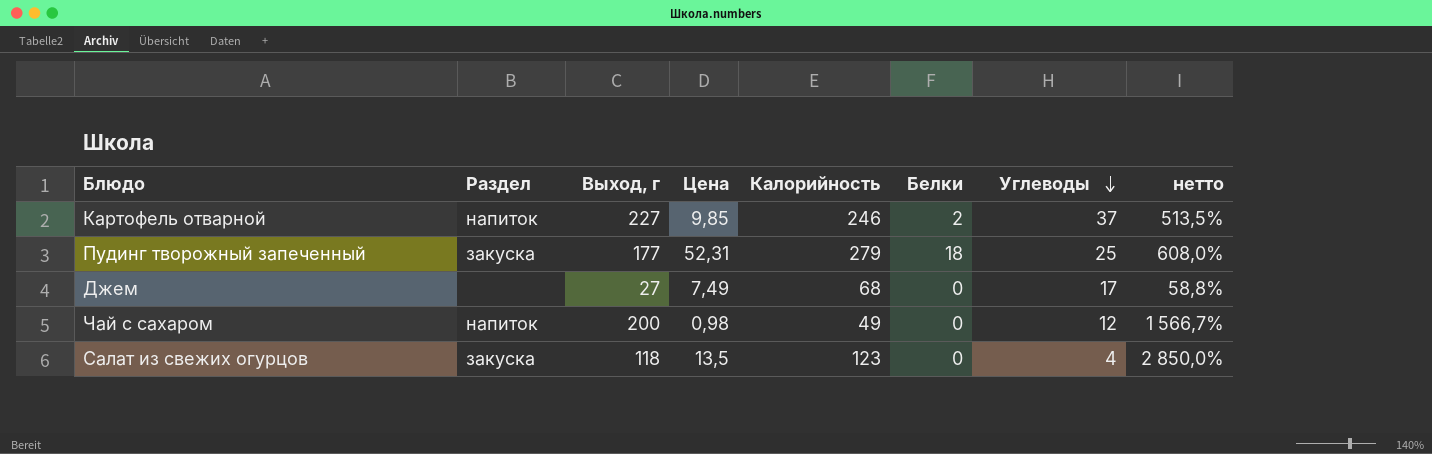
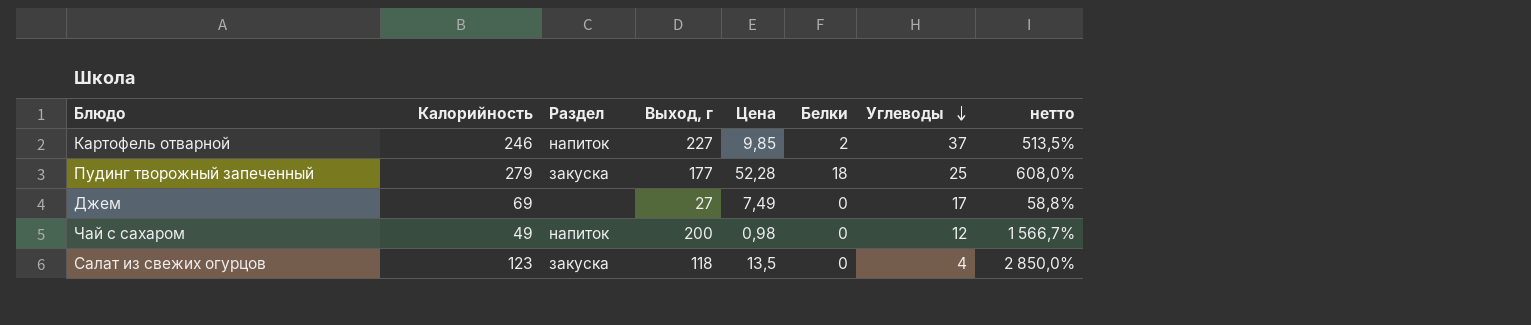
column Калорийность | position: 5 -> 2
Пудинг творожный запеченный | Цена: 52,31 -> 52,28
Джем | Калорийность: 68 -> 69

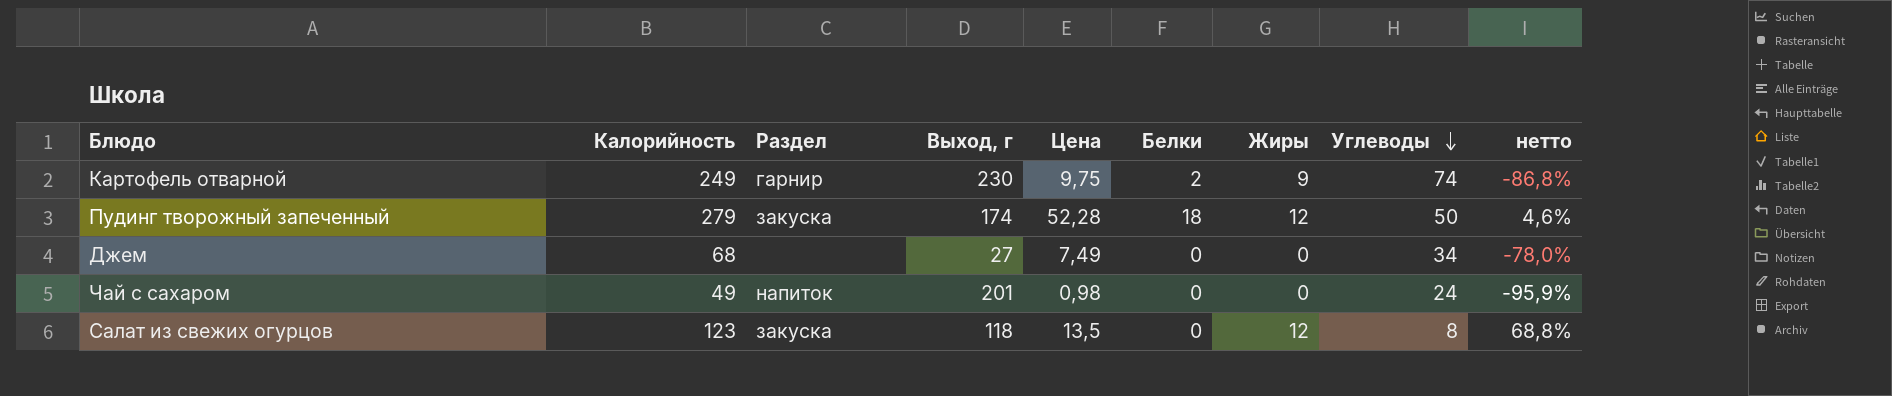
column Жиры | position: none -> 7
column нетто | formula: ([Выход, г] - [Углеводы]) / [Углеводы] -> ([Цена] - [Углеводы]) / [Углеводы]
Картофель отварной | Калорийность: 246 -> 249
Картофель отварной | Раздел: напиток -> гарнир
Картофель отварной | Выход, г: 227 -> 230
Картофель отварной | Цена: 9,85 -> 9,75
Картофель отварной | Углеводы: 37 -> 74
Пудинг творожный запеченный | Выход, г: 177 -> 174
Пудинг творожный запеченный | Углеводы: 25 -> 50
Джем | Калорийность: 69 -> 68
Джем | Углеводы: 17 -> 34
Чай с сахаром | Выход, г: 200 -> 201
Чай с сахаром | Углеводы: 12 -> 24
Салат из свежих огурцов | Углеводы: 4 -> 8

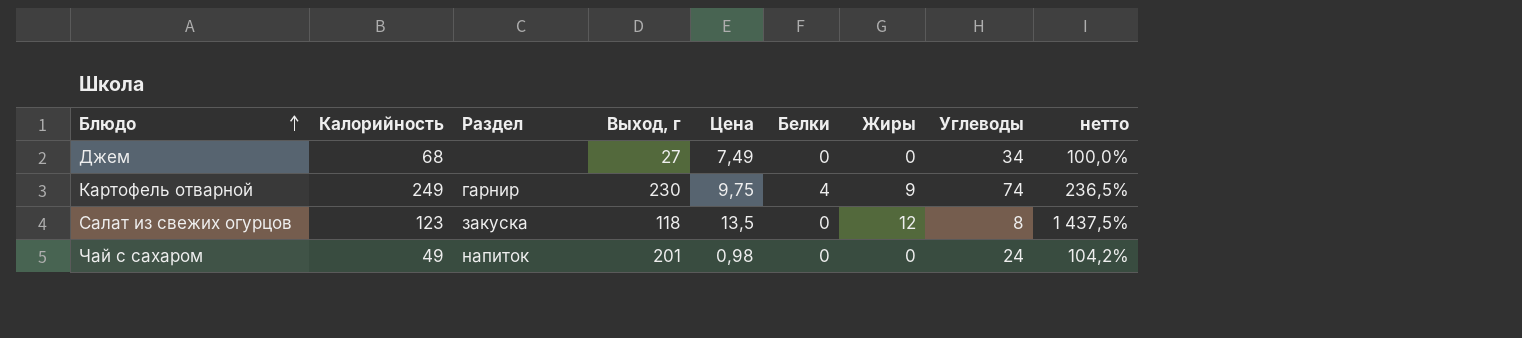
row order: Углеводы descending -> Блюдо ascending
column нетто | formula: ([Цена] - [Углеводы]) / [Углеводы] -> ([Калорийность] - [Углеводы]) / [Углеводы]
row Пудинг творожный запеченный: 279 | закуска | 174 | 52,28 | 18 | 12 | 50 | 4,6% -> none
Картофель отварной | Белки: 2 -> 4

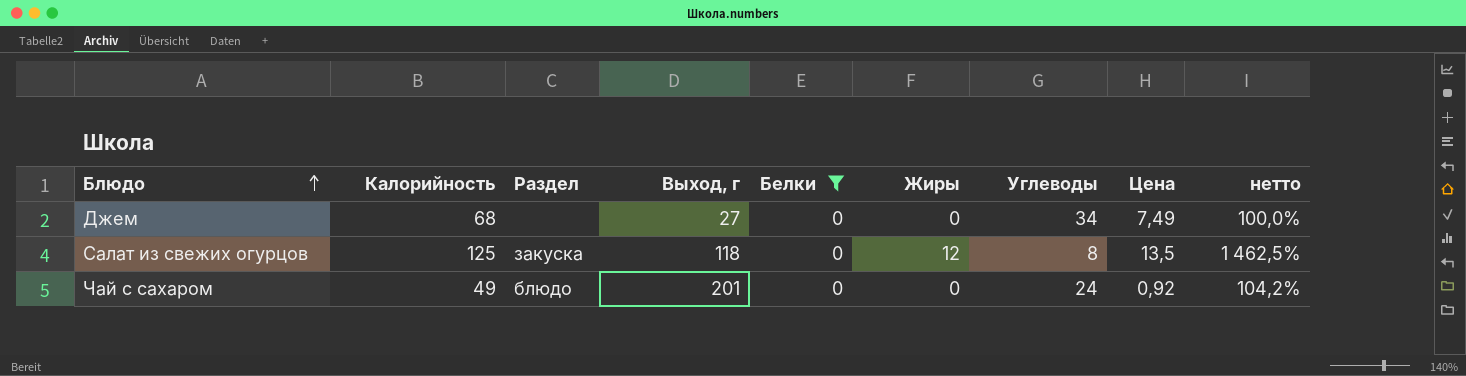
filter: none -> Белки = 0
column Цена | position: 5 -> 8
Салат из свежих огурцов | Калорийность: 123 -> 125
Салат из свежих огурцов | нетто: 1 437,5% -> 1 462,5%
Чай с сахаром | Раздел: напиток -> блюдо
Чай с сахаром | Цена: 0,98 -> 0,92

